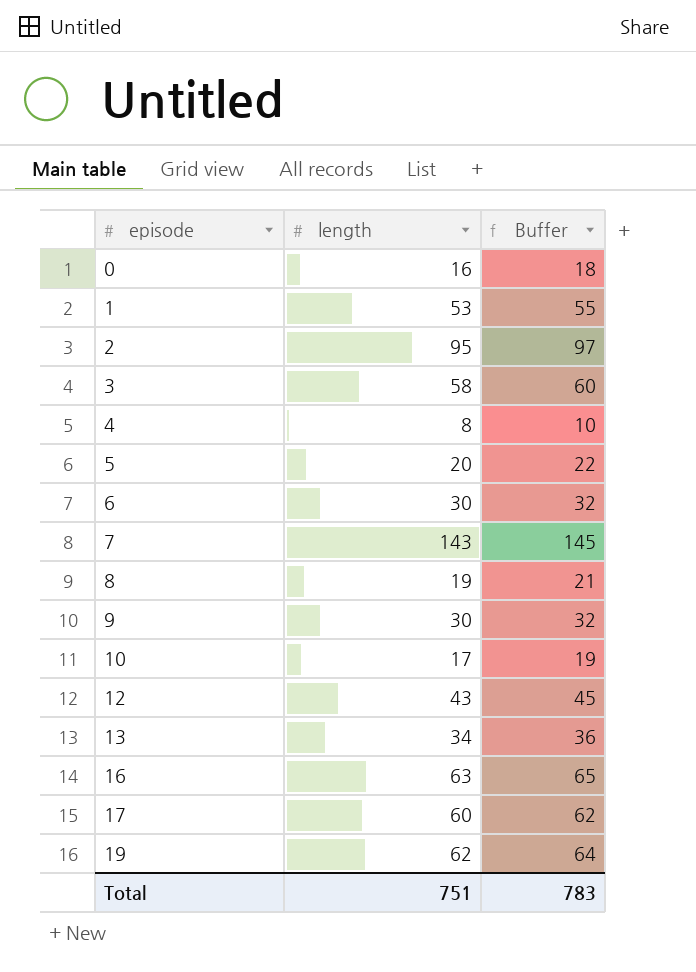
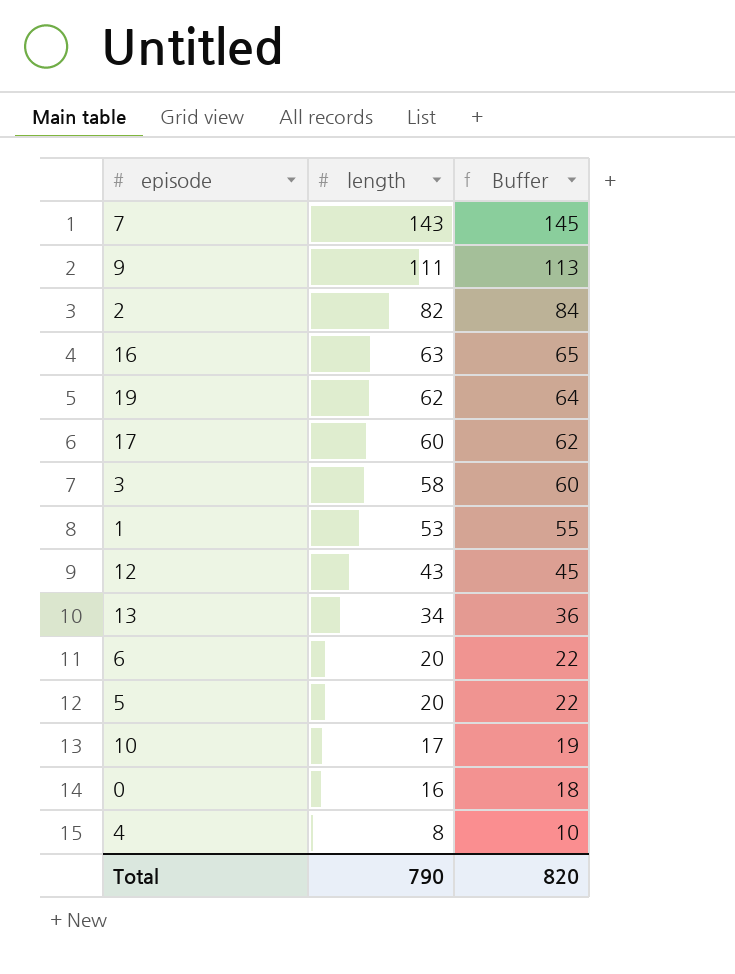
row order: episode ascending -> length descending
row 8: 19 | 21 -> none
9 | length: 30 -> 111
9 | Buffer: 32 -> 113
2 | length: 95 -> 82
2 | Buffer: 97 -> 84
6 | length: 30 -> 20
6 | Buffer: 32 -> 22
Total | length: 751 -> 790
Total | Buffer: 783 -> 820

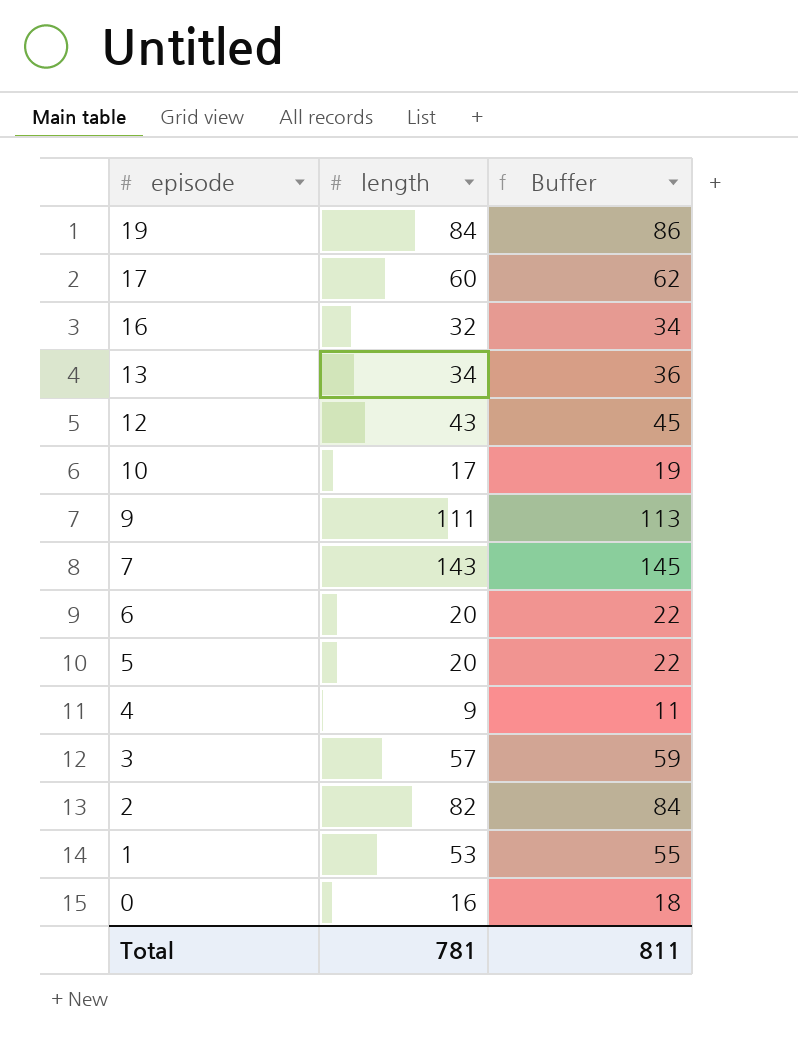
row order: length descending -> episode descending
19 | length: 62 -> 84
19 | Buffer: 64 -> 86
16 | length: 63 -> 32
16 | Buffer: 65 -> 34
4 | length: 8 -> 9
4 | Buffer: 10 -> 11
3 | length: 58 -> 57
3 | Buffer: 60 -> 59
Total | length: 790 -> 781
Total | Buffer: 820 -> 811

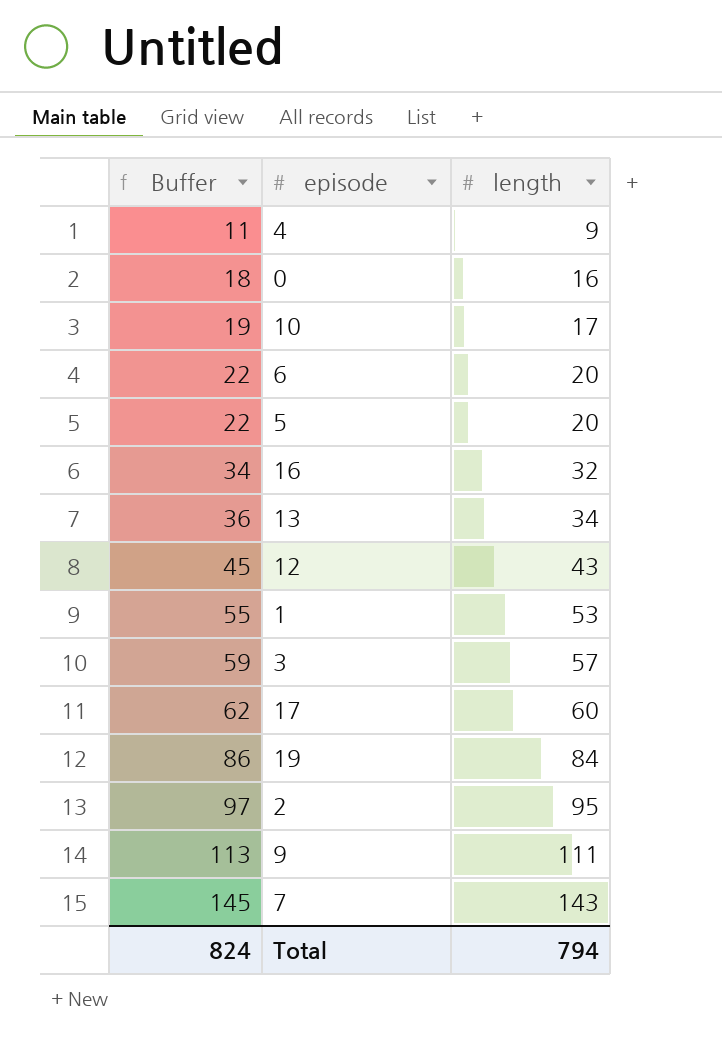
row order: episode descending -> Buffer ascending
column Buffer | position: 3 -> 1
2 | Buffer: 84 -> 97
2 | length: 82 -> 95
Total | Buffer: 811 -> 824
Total | length: 781 -> 794

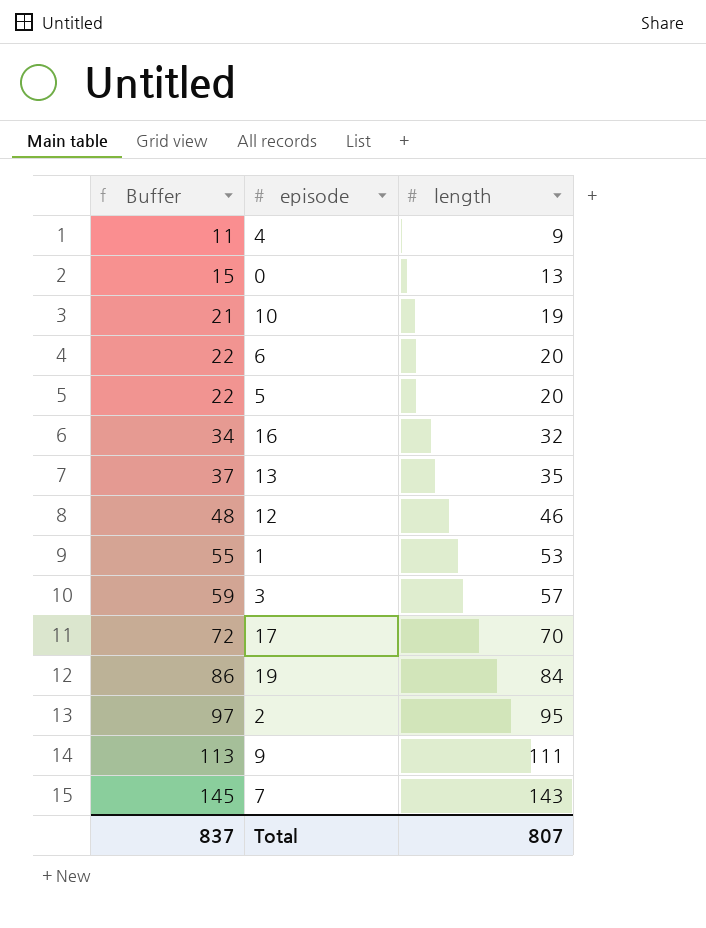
0 | Buffer: 18 -> 15
0 | length: 16 -> 13
10 | Buffer: 19 -> 21
10 | length: 17 -> 19
13 | Buffer: 36 -> 37
13 | length: 34 -> 35
12 | Buffer: 45 -> 48
12 | length: 43 -> 46
17 | Buffer: 62 -> 72
17 | length: 60 -> 70
Total | Buffer: 824 -> 837
Total | length: 794 -> 807

